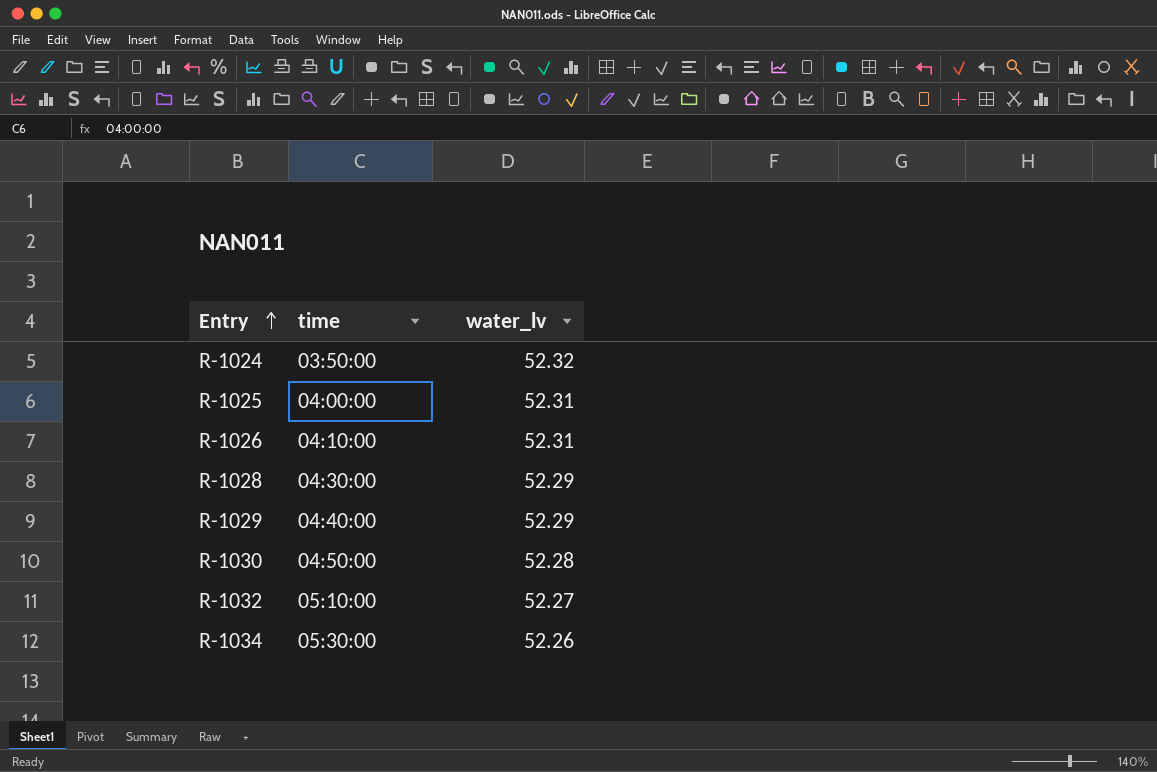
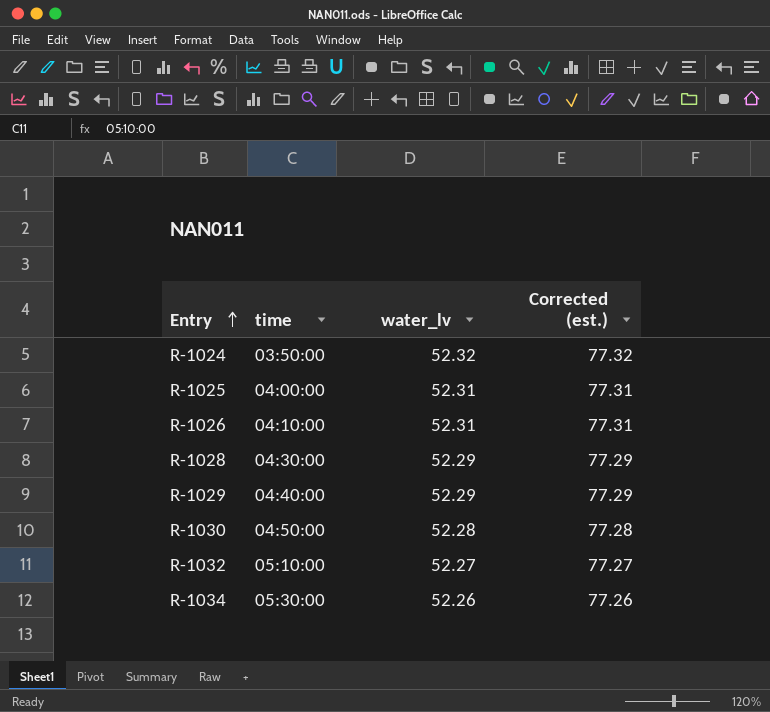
column Corrected (est.) | formula: none -> [water_lv] + 25

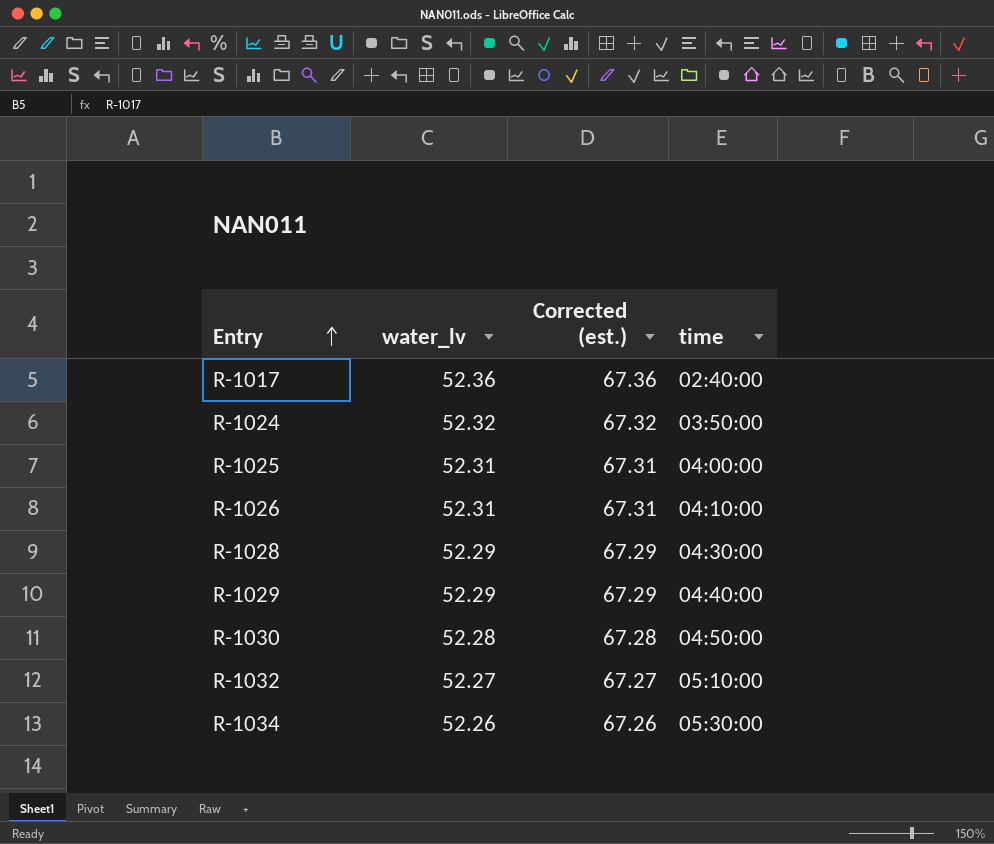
column Corrected (est.) | formula: [water_lv] + 25 -> [water_lv] + 15
column time | position: 2 -> 4
row R-1017: none -> 52.36 | 67.36 | 02:40:00

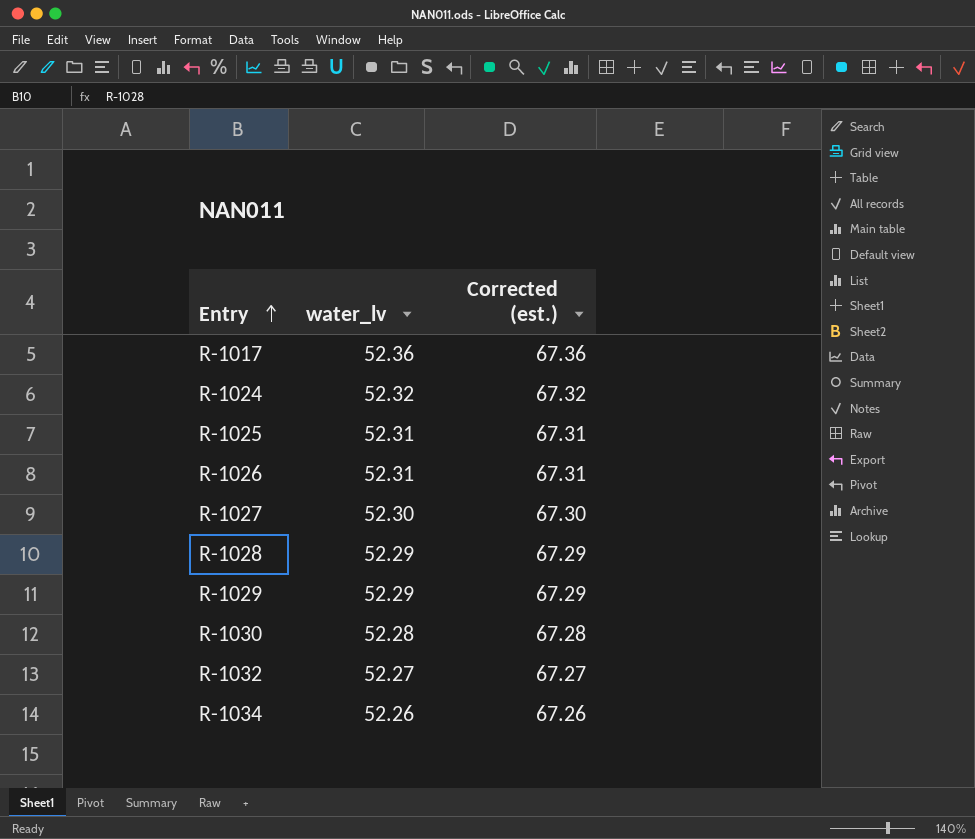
column time | position: 4 -> none
row R-1027: none -> 52.30 | 67.30

